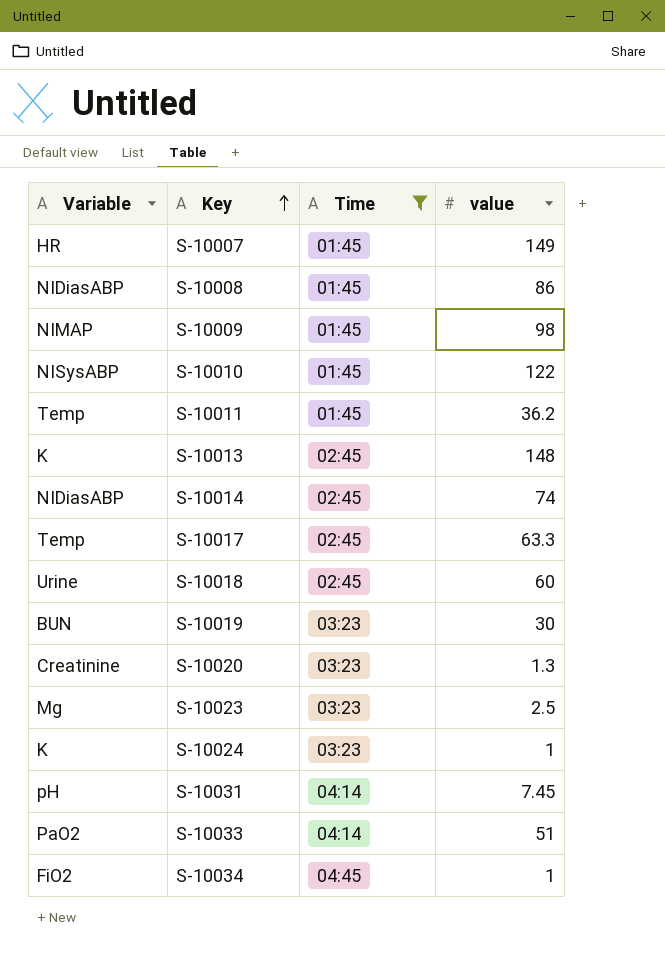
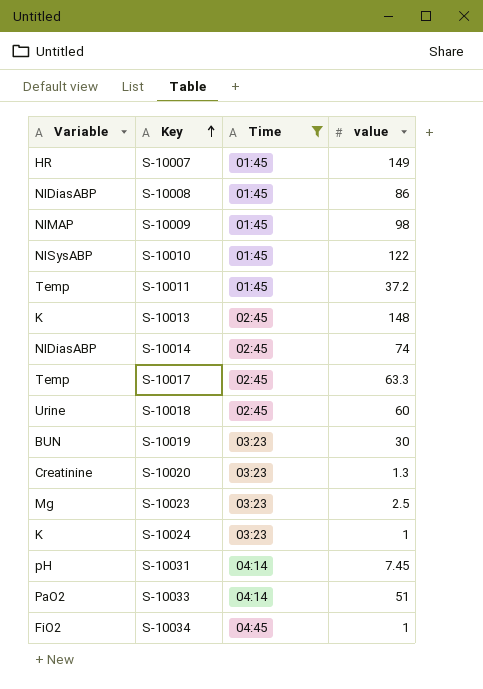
S-10011 | value: 36.2 -> 37.2

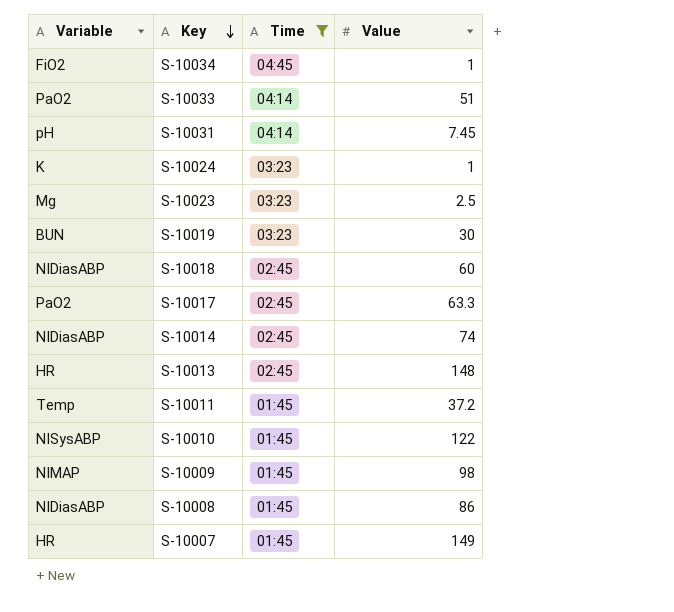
row order: Key ascending -> Key descending
column name: value -> Value
row S-10020: Creatinine | 03:23 | 1.3 -> none
S-10018 | Variable: Urine -> NIDiasABP
S-10017 | Variable: Temp -> PaO2
S-10013 | Variable: K -> HR

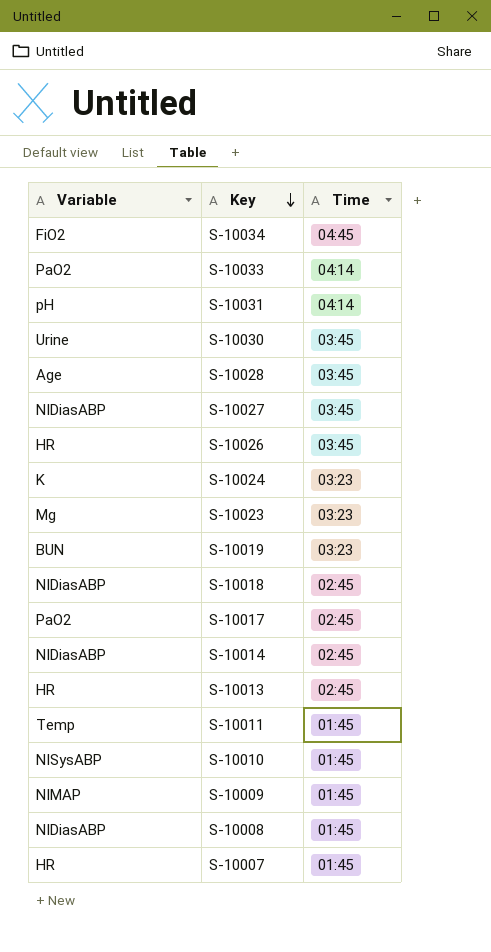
filter: Time != 03:45 -> none
column Value | position: 4 -> none

